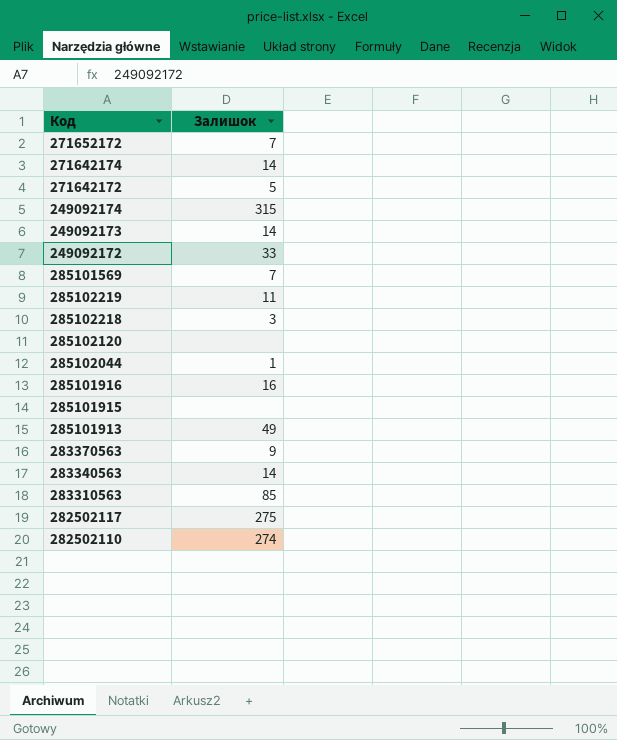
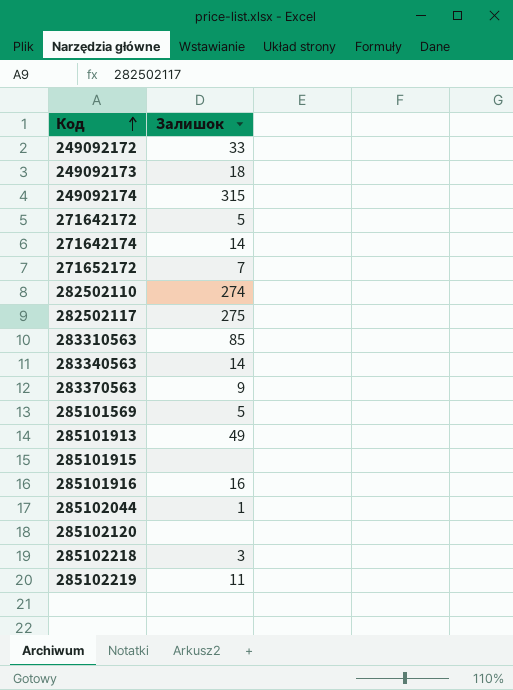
row order: none -> Код ascending
249092173 | Залишок: 14 -> 18
285101569 | Залишок: 7 -> 5

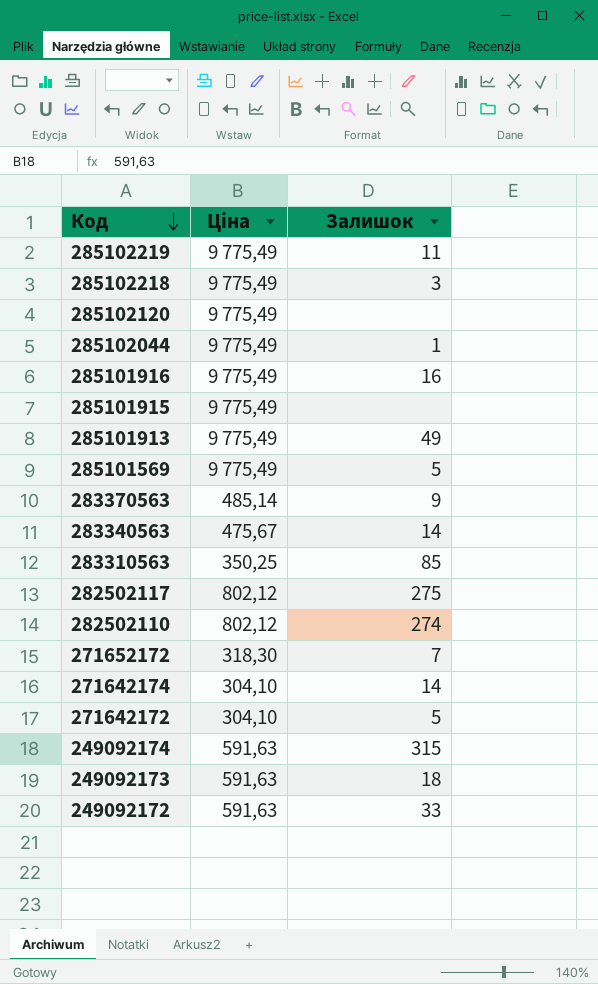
row order: Код ascending -> Код descending
column Ціна | position: none -> 2

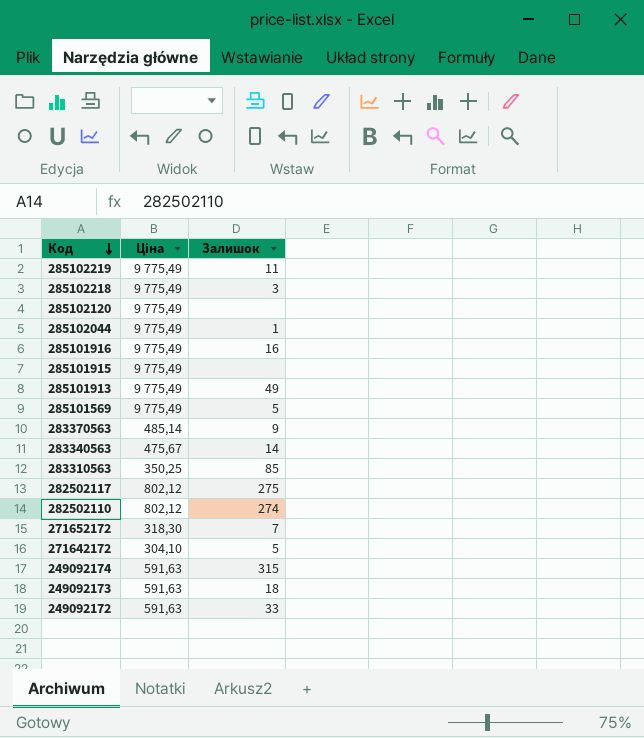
row 271642174: 304,10 | 14 -> none

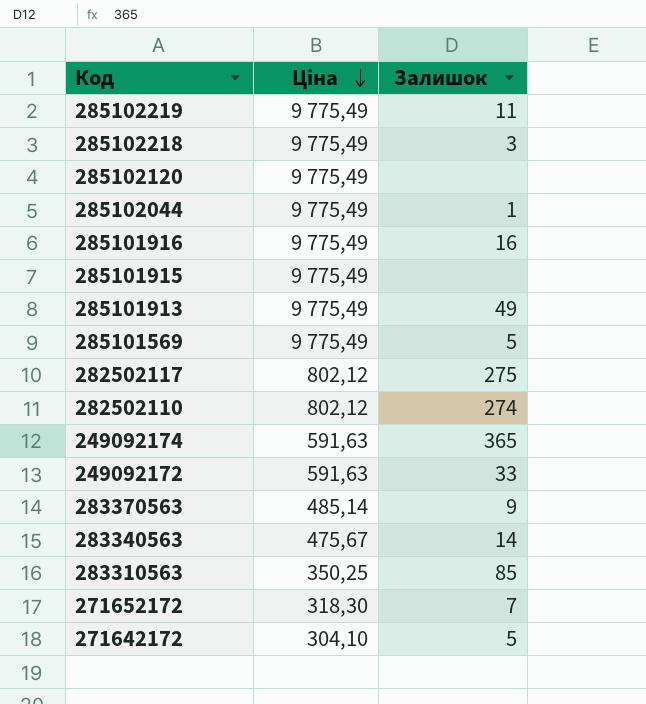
row order: Код descending -> Ціна descending
row 249092173: 591,63 | 18 -> none
249092174 | Залишок: 315 -> 365

